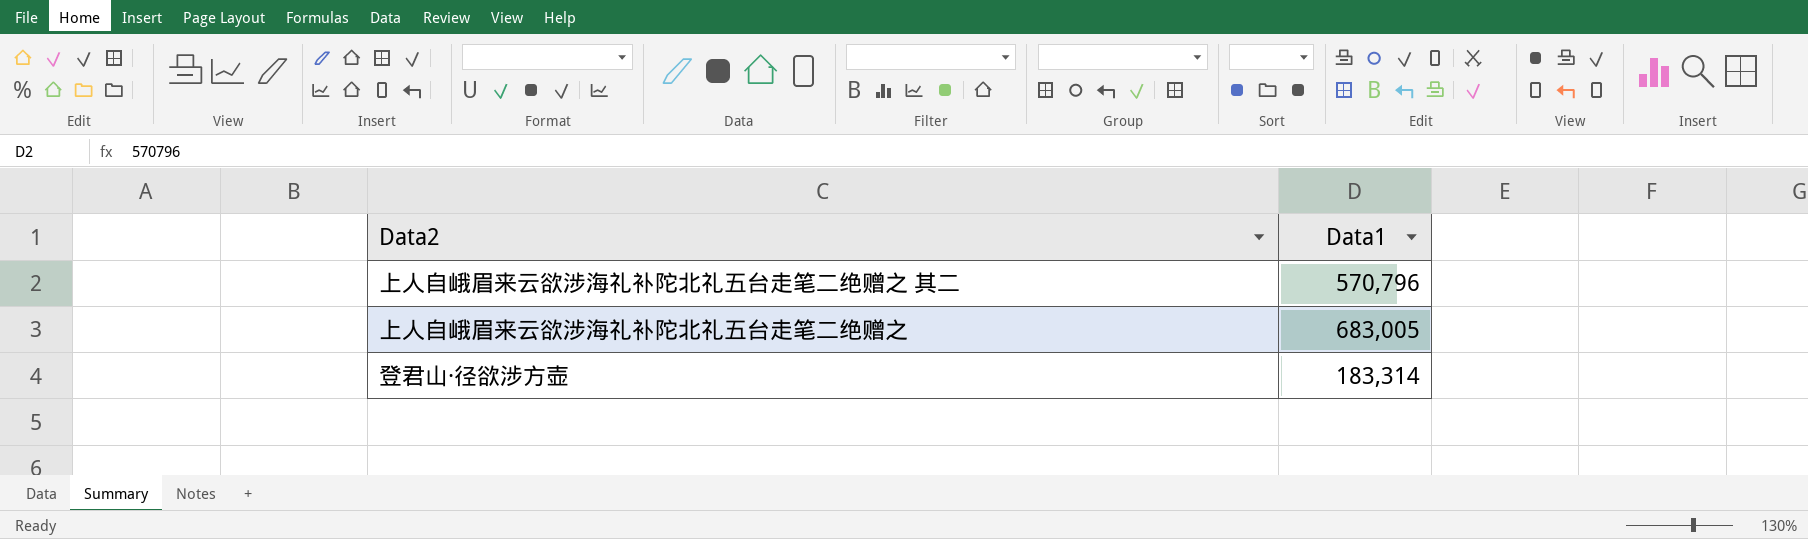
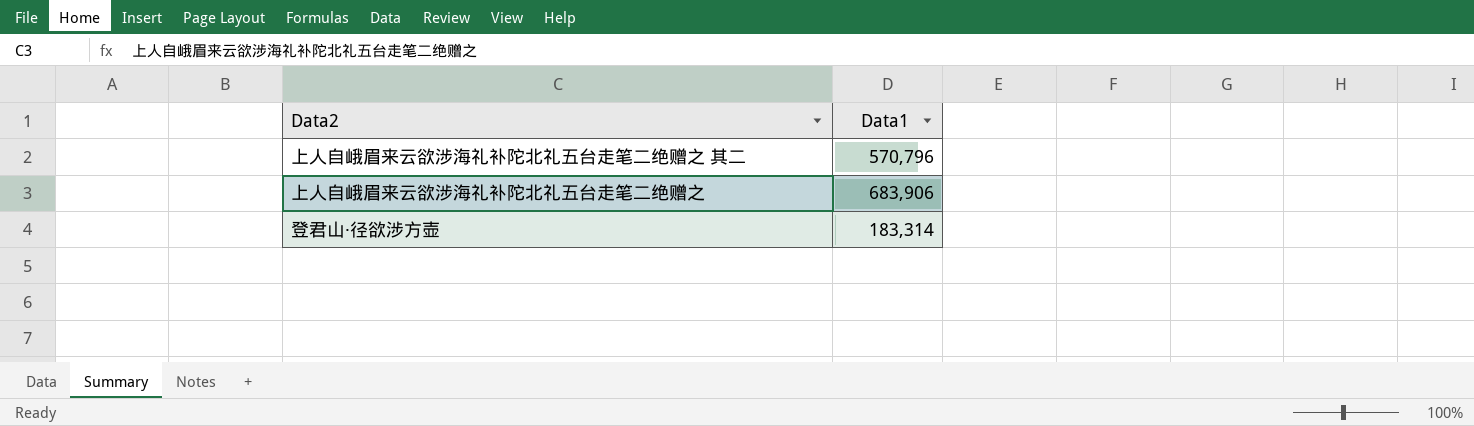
上人自峨眉来云欲涉海礼补陀北礼五台走笔二绝赠之 | Data1: 683,005 -> 683,906

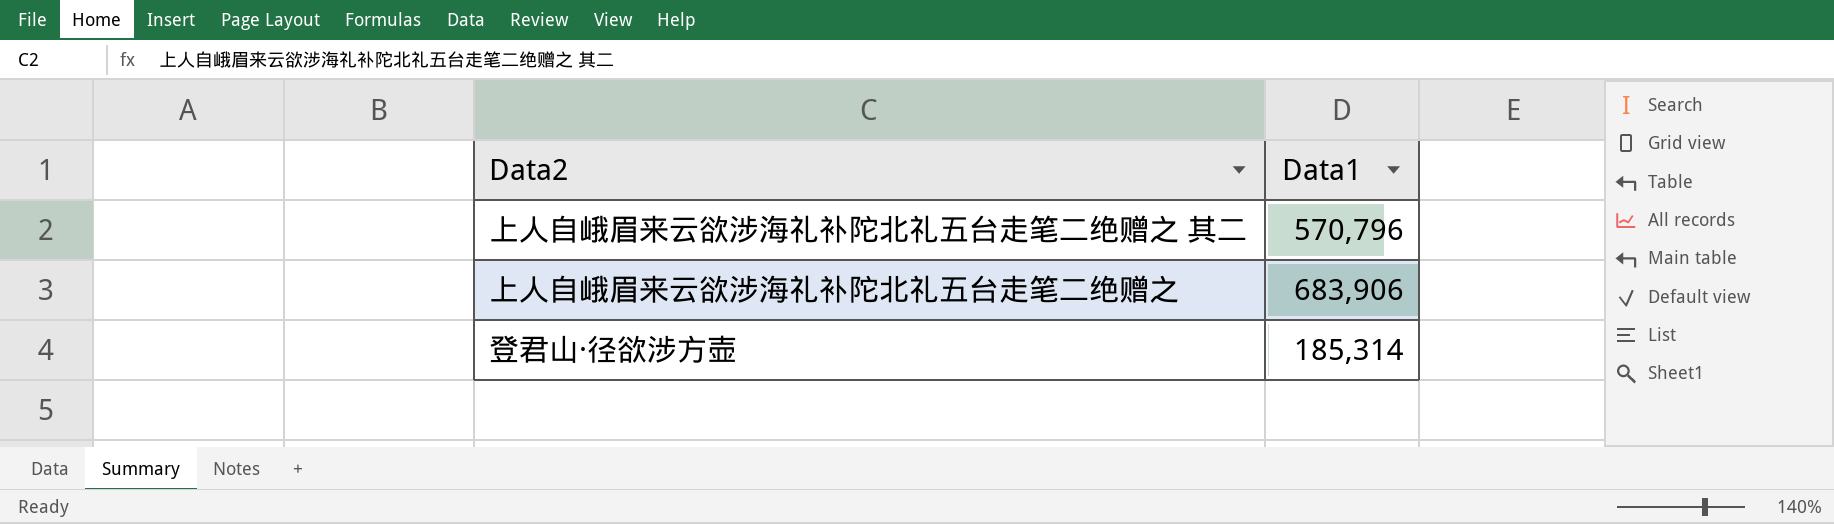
登君山·径欲涉方壶 | Data1: 183,314 -> 185,314

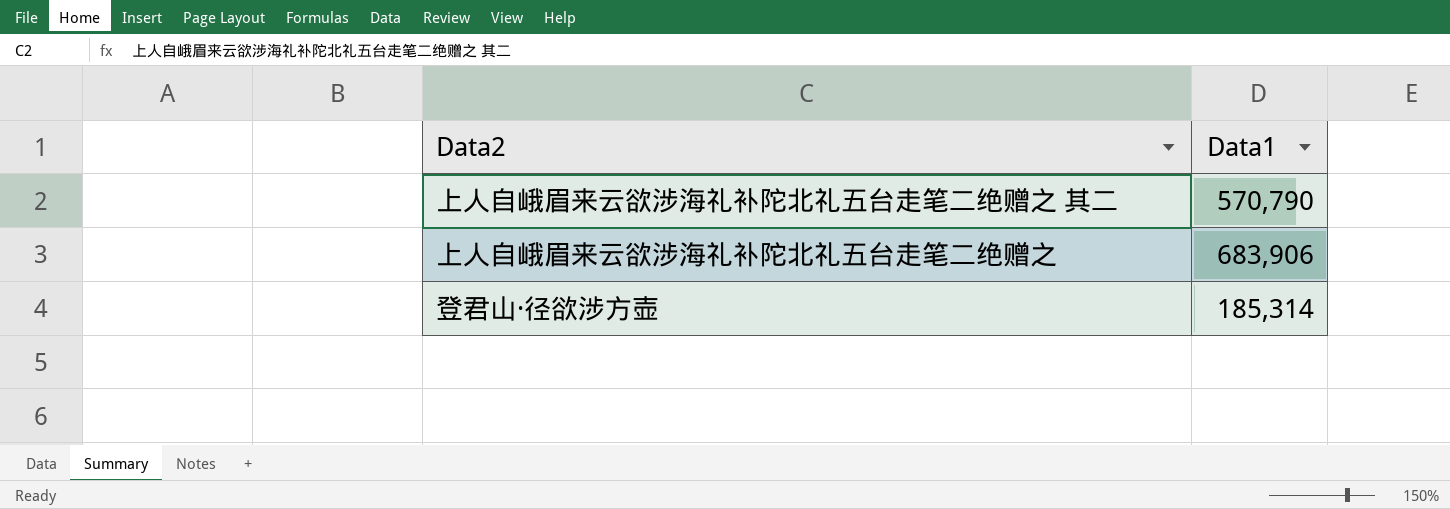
上人自峨眉来云欲涉海礼补陀北礼五台走笔二绝赠之 其二 | Data1: 570,796 -> 570,790

